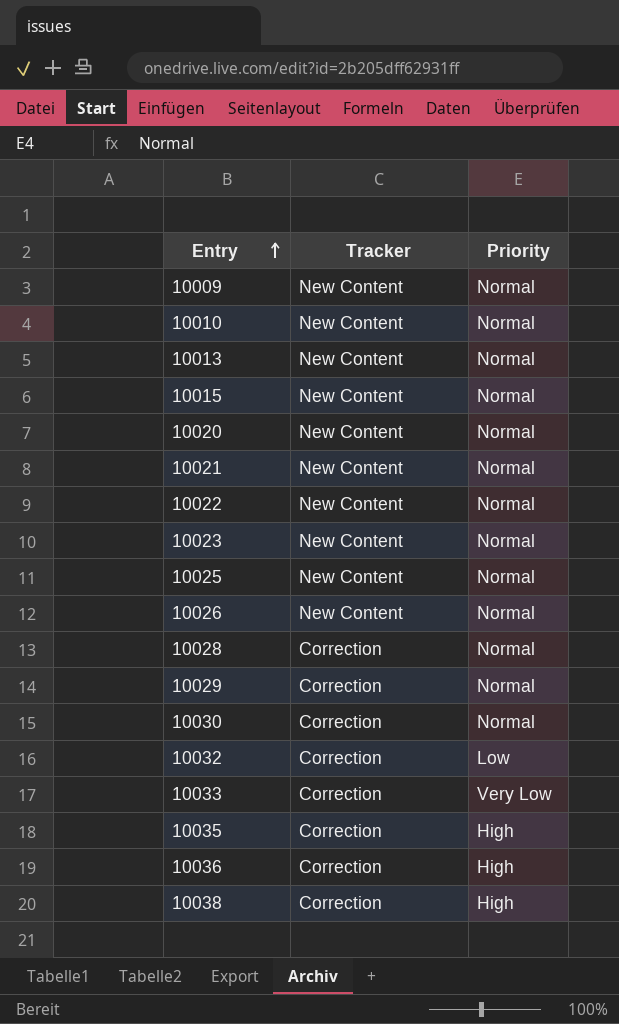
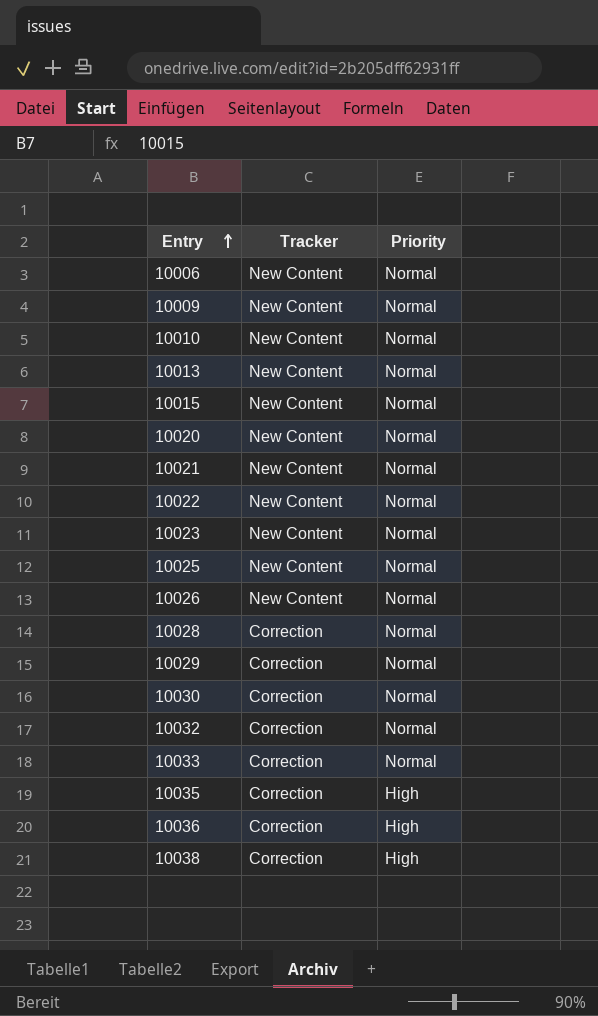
row 10006: none -> New Content | Normal
10032 | Priority: Low -> Normal
10033 | Priority: Very Low -> Normal

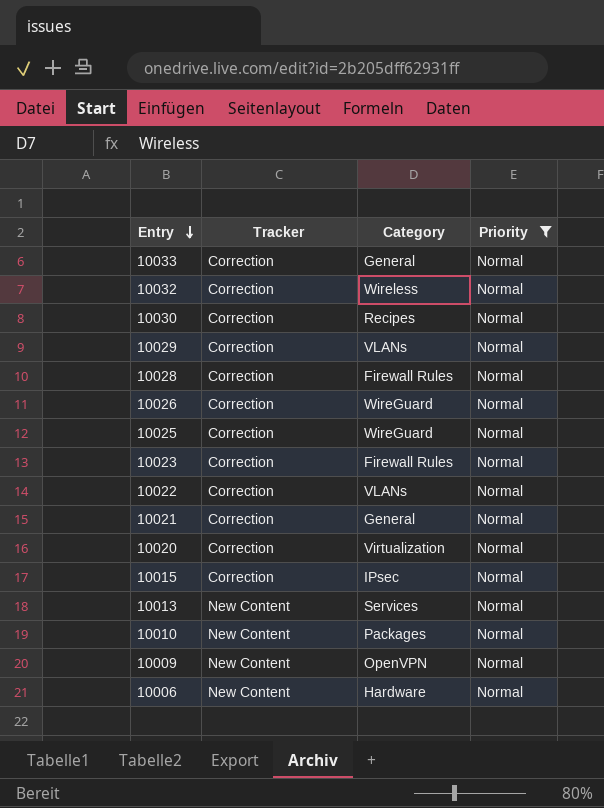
filter: none -> Priority = Normal
row order: Entry ascending -> Entry descending
column Category | position: none -> 3
10026 | Tracker: New Content -> Correction
10025 | Tracker: New Content -> Correction
10023 | Tracker: New Content -> Correction
10022 | Tracker: New Content -> Correction
10021 | Tracker: New Content -> Correction
10020 | Tracker: New Content -> Correction
10015 | Tracker: New Content -> Correction

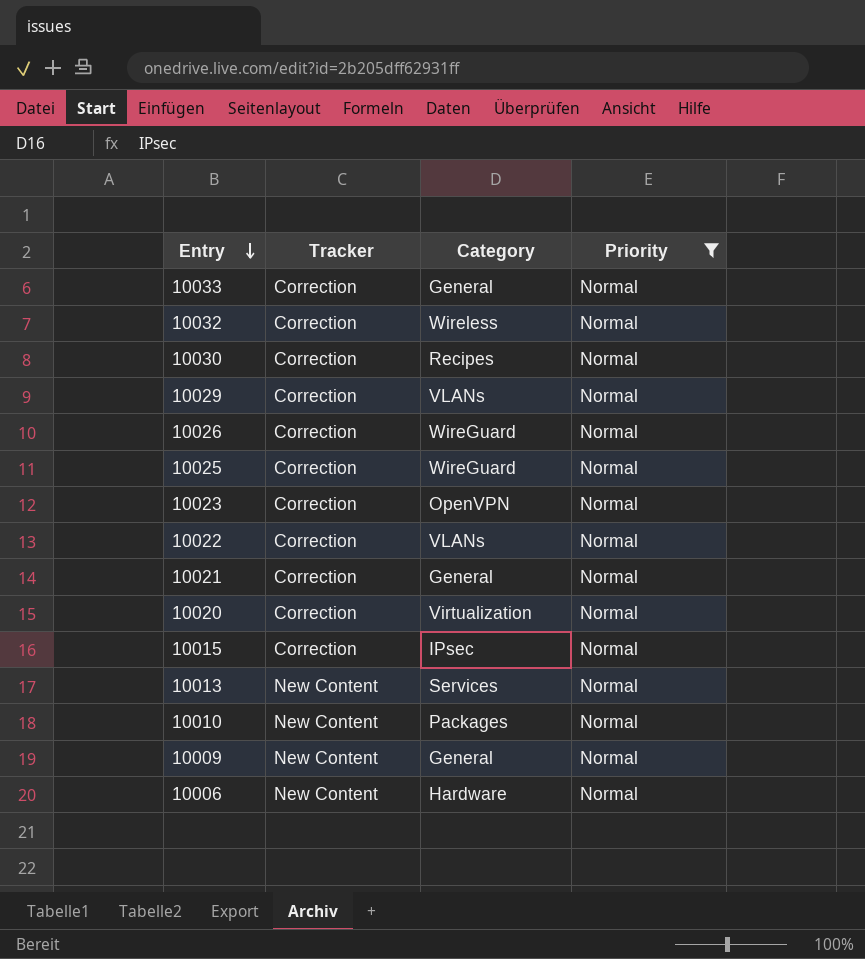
row 10028: Correction | Firewall Rules | Normal -> none
10023 | Category: Firewall Rules -> OpenVPN
10009 | Category: OpenVPN -> General

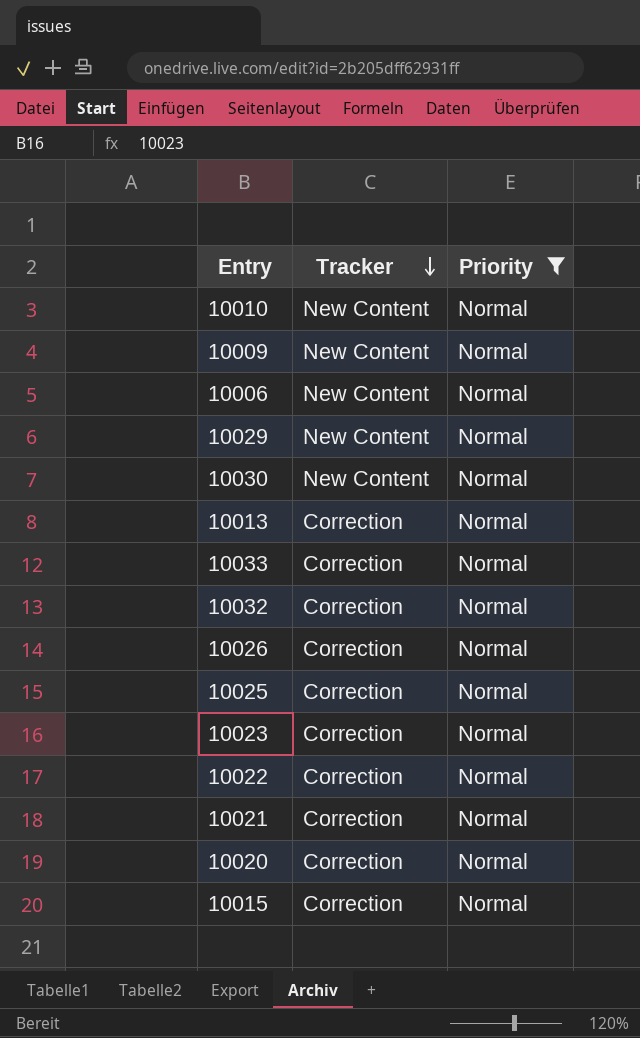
row order: Entry descending -> Tracker descending
column Category | position: 3 -> none
10029 | Tracker: Correction -> New Content
10030 | Tracker: Correction -> New Content
10013 | Tracker: New Content -> Correction

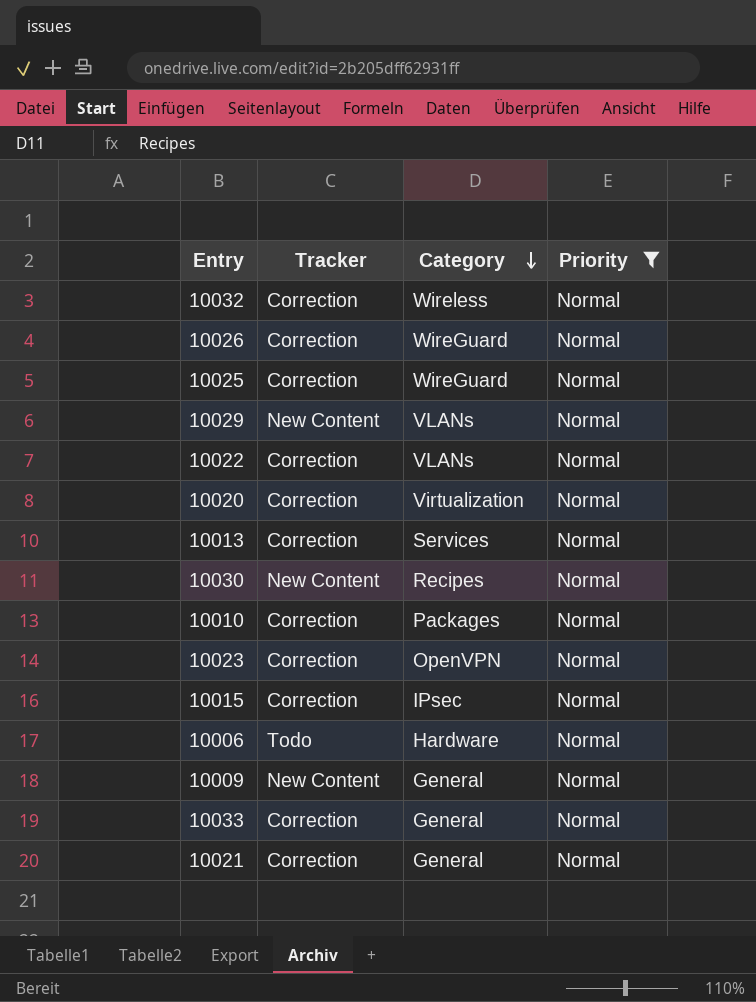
row order: Tracker descending -> Category descending
column Category | position: none -> 3
10010 | Tracker: New Content -> Correction
10006 | Tracker: New Content -> Todo

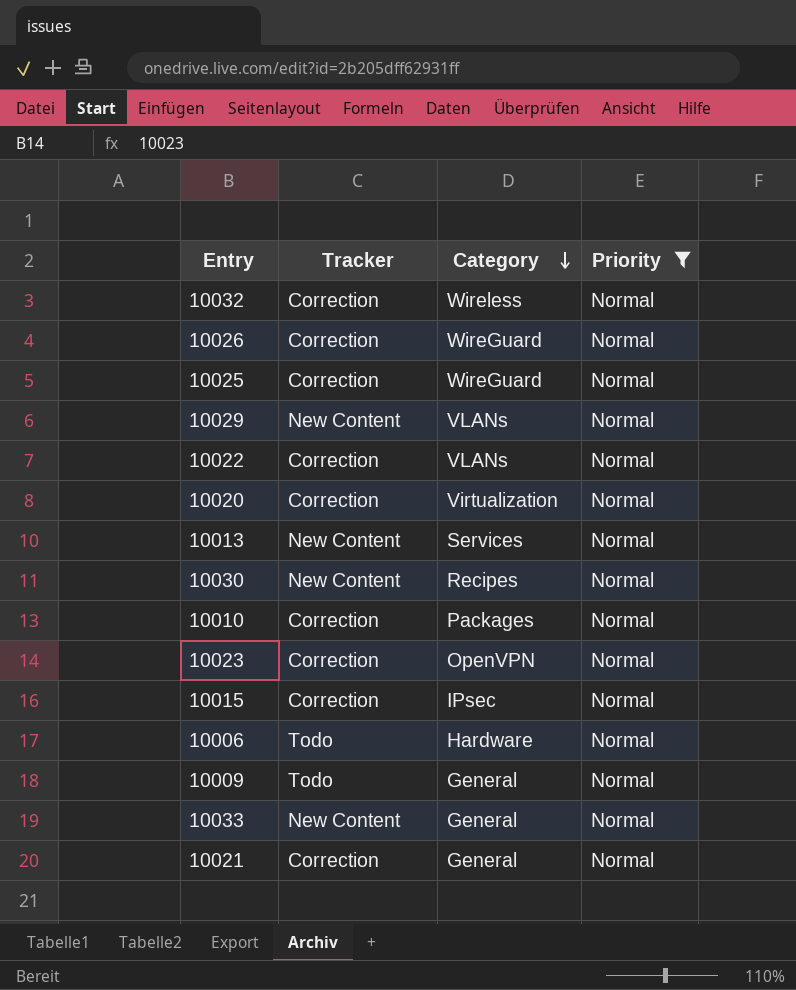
10013 | Tracker: Correction -> New Content
10009 | Tracker: New Content -> Todo
10033 | Tracker: Correction -> New Content

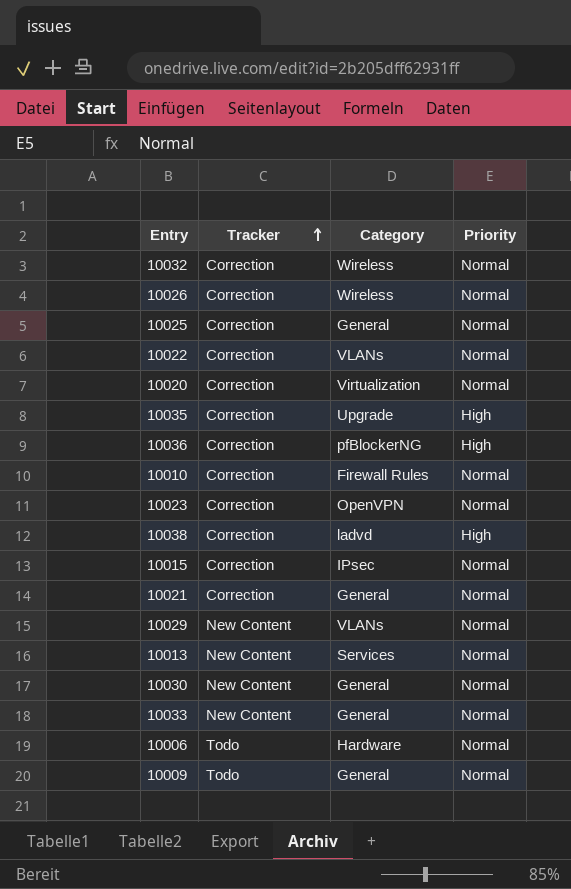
filter: Priority = Normal -> none
row order: Category descending -> Tracker ascending
10026 | Category: WireGuard -> Wireless
10025 | Category: WireGuard -> General
10010 | Category: Packages -> Firewall Rules
10030 | Category: Recipes -> General

